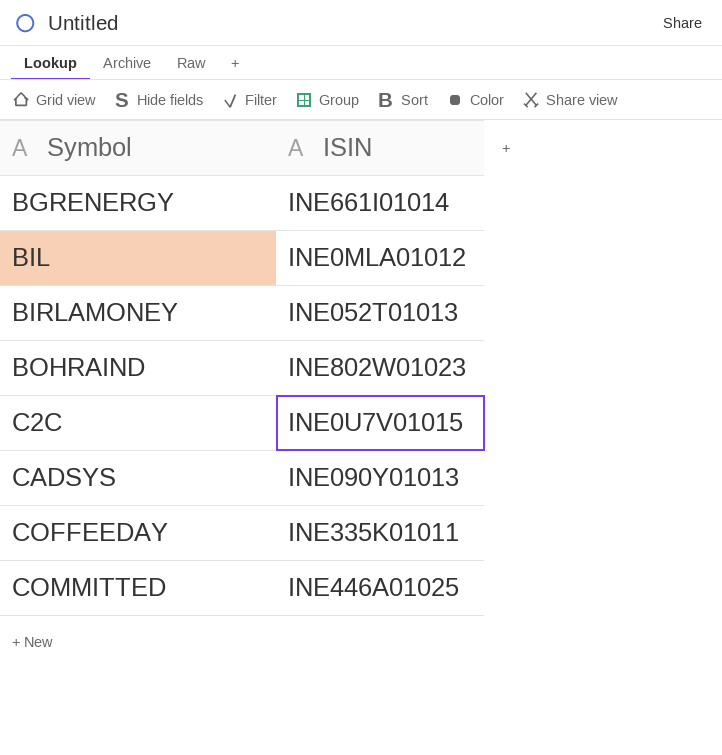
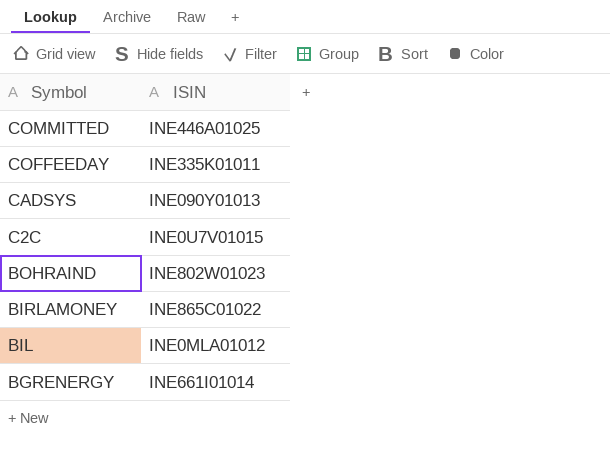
row order: Symbol ascending -> Symbol descending
BIRLAMONEY | ISIN: INE052T01013 -> INE865C01022

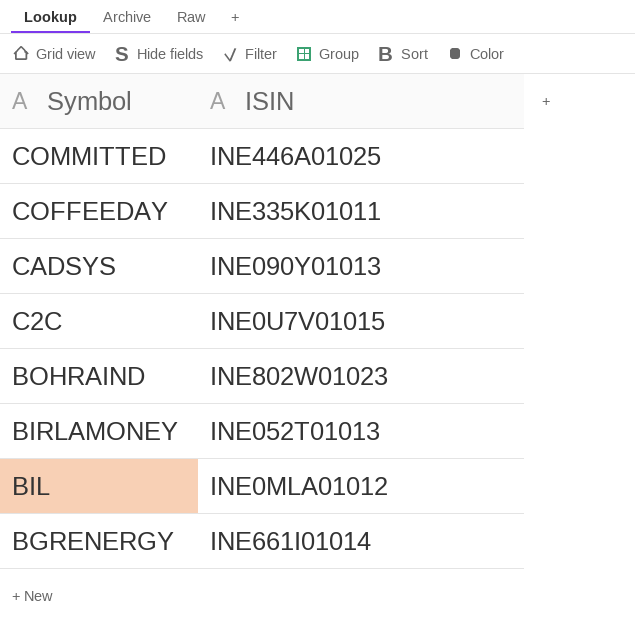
BIRLAMONEY | ISIN: INE865C01022 -> INE052T01013

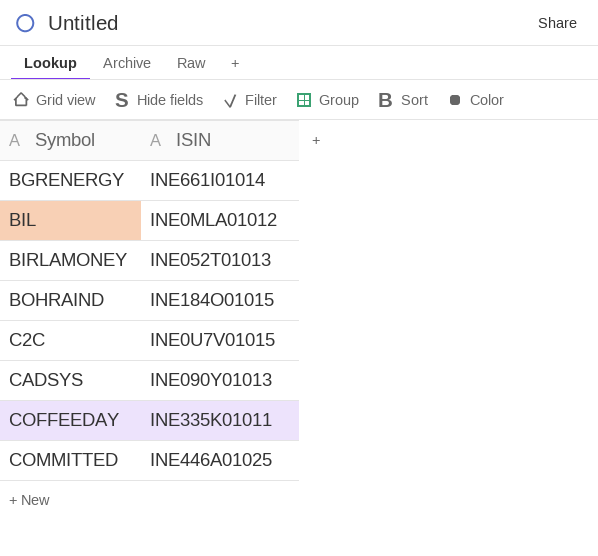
row order: Symbol descending -> Symbol ascending
BOHRAIND | ISIN: INE802W01023 -> INE184O01015

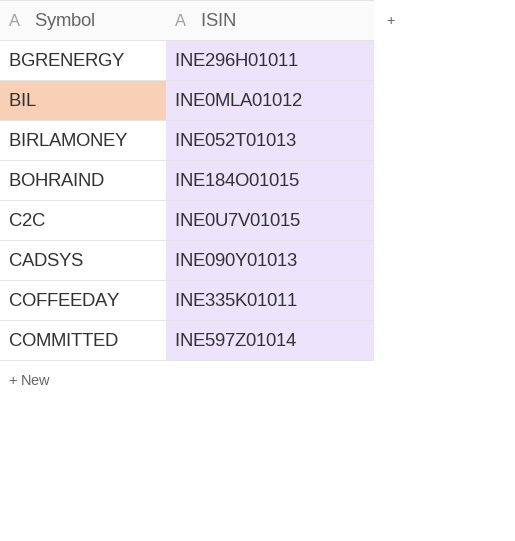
BGRENERGY | ISIN: INE661I01014 -> INE296H01011
COMMITTED | ISIN: INE446A01025 -> INE597Z01014

